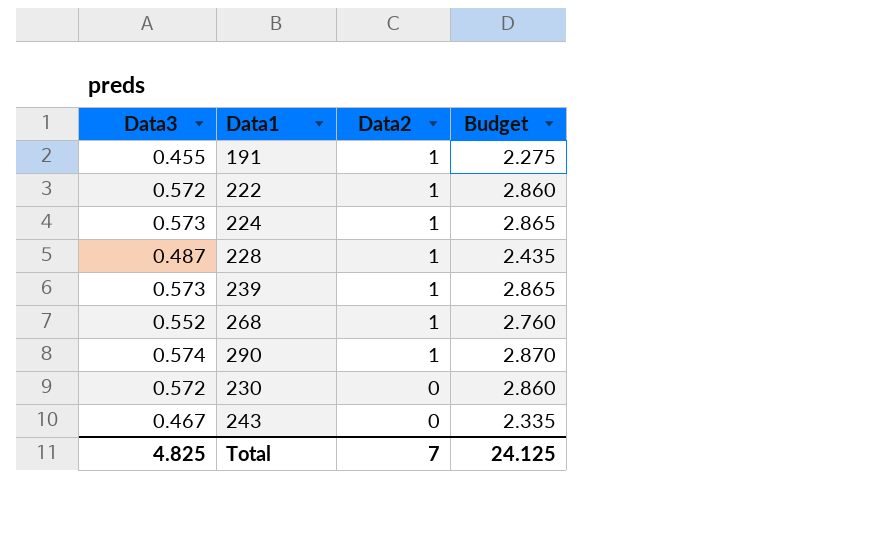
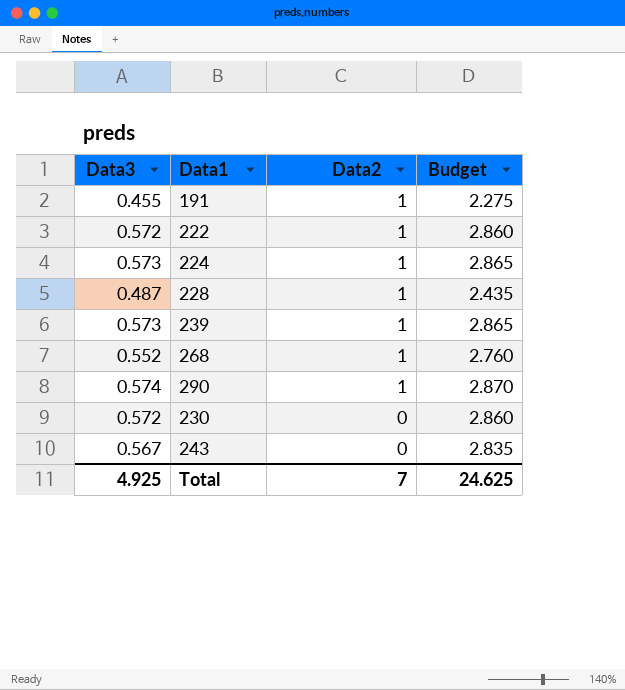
243 | Data3: 0.467 -> 0.567
243 | Budget: 2.335 -> 2.835
Total | Data3: 4.825 -> 4.925
Total | Budget: 24.125 -> 24.625

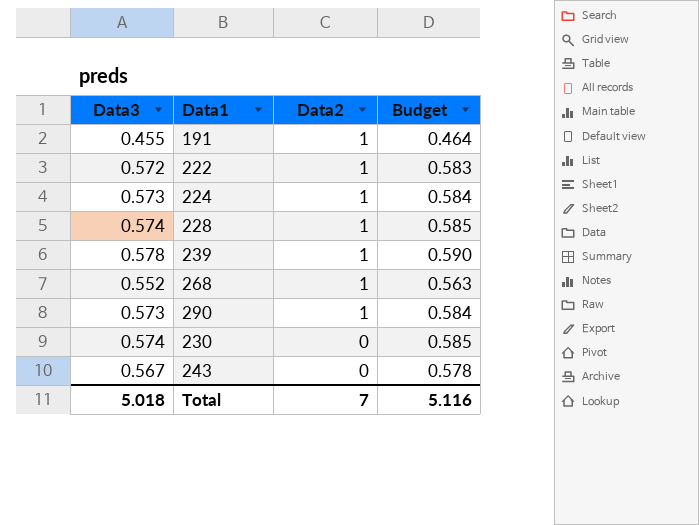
column Budget | formula: [Data3] * 5 -> [Data3] * 1.02
228 | Data3: 0.487 -> 0.574
239 | Data3: 0.573 -> 0.578
290 | Data3: 0.574 -> 0.573
230 | Data3: 0.572 -> 0.574
Total | Data3: 4.925 -> 5.018
Total | Budget: 24.625 -> 5.116

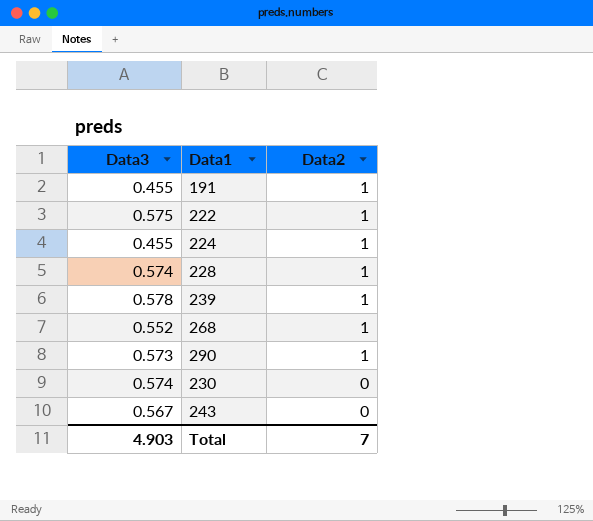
column Budget | formula: [Data3] * 1.02 -> none
222 | Data3: 0.572 -> 0.575
224 | Data3: 0.573 -> 0.455
Total | Data3: 5.018 -> 4.903

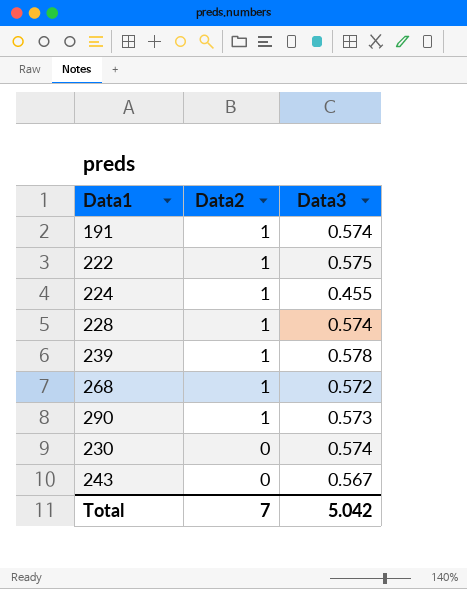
column Data3 | position: 1 -> 3
191 | Data3: 0.455 -> 0.574
268 | Data3: 0.552 -> 0.572
Total | Data3: 4.903 -> 5.042

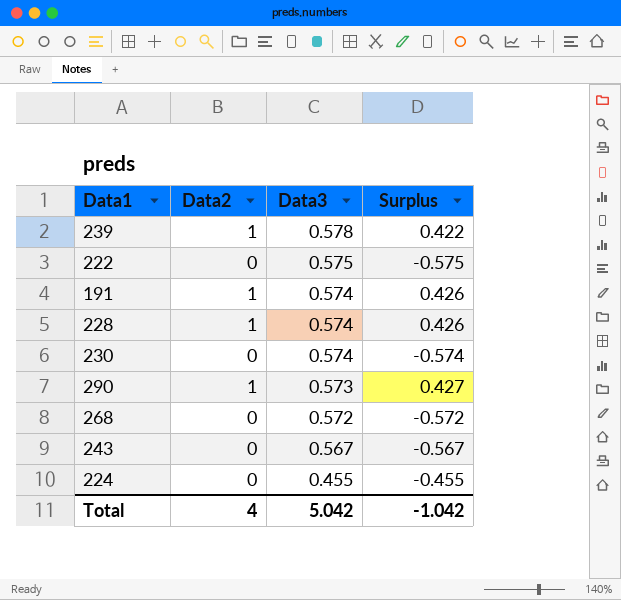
row order: Data2 descending -> Data3 descending
column Surplus | formula: none -> [Data2] - [Data3]
222 | Data2: 1 -> 0
268 | Data2: 1 -> 0
224 | Data2: 1 -> 0
Total | Data2: 7 -> 4

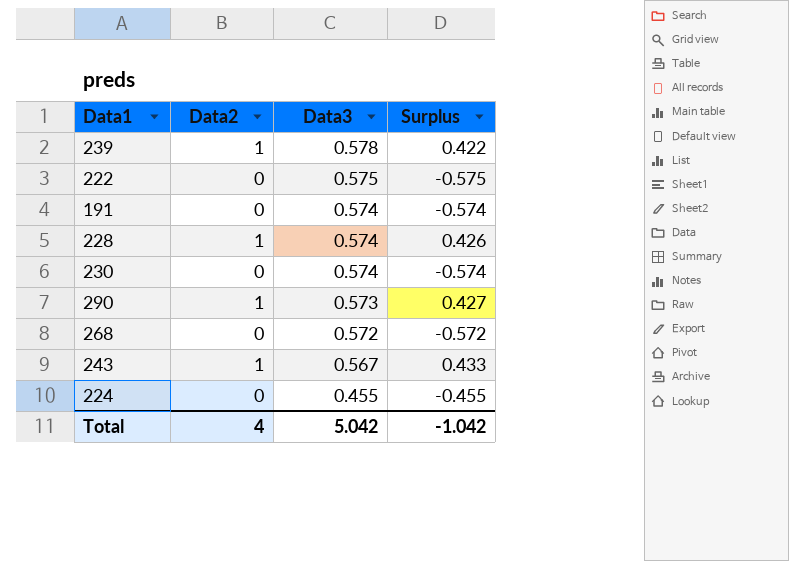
191 | Data2: 1 -> 0
191 | Surplus: 0.426 -> -0.574
243 | Data2: 0 -> 1
243 | Surplus: -0.567 -> 0.433

